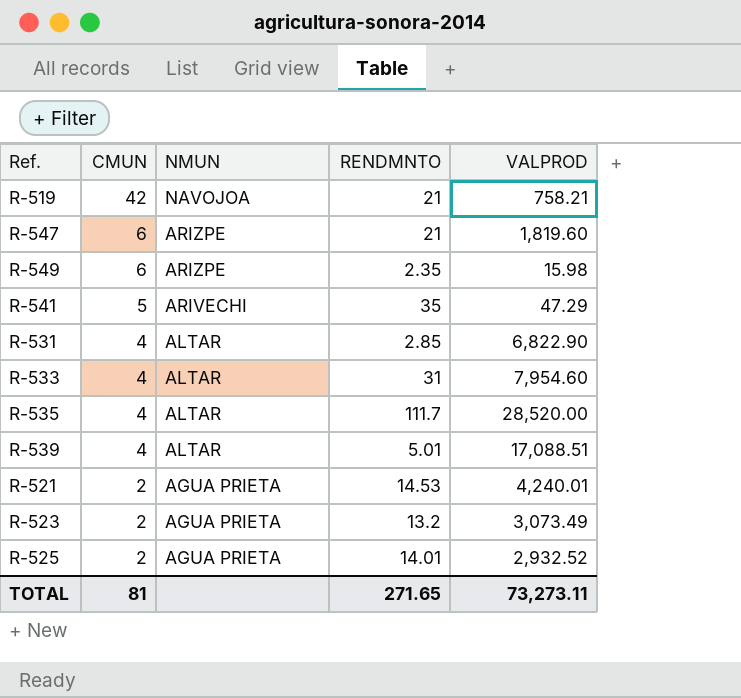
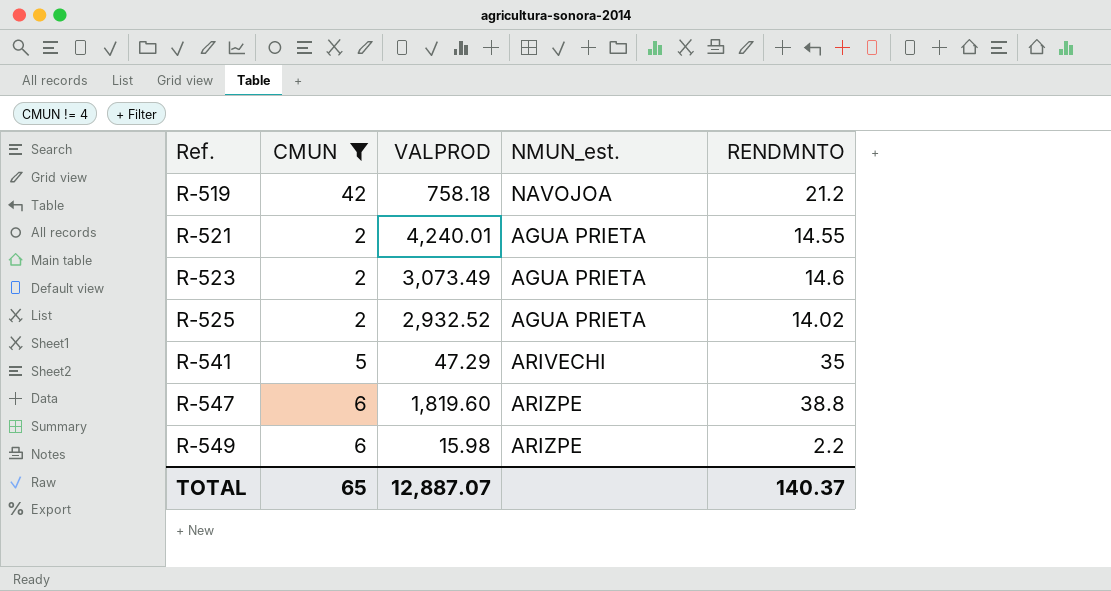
filter: none -> CMUN != 4
row order: CMUN descending -> Ref. ascending
column VALPROD | position: 5 -> 3
column name: NMUN -> NMUN_est.
R-519 | VALPROD: 758.21 -> 758.18
R-519 | RENDMNTO: 21 -> 21.2
R-521 | RENDMNTO: 14.53 -> 14.55
R-523 | RENDMNTO: 13.2 -> 14.6
R-525 | RENDMNTO: 14.01 -> 14.02
R-547 | RENDMNTO: 21 -> 38.8
R-549 | RENDMNTO: 2.35 -> 2.2
TOTAL | CMUN: 81 -> 65
TOTAL | VALPROD: 73,273.11 -> 12,887.07
TOTAL | RENDMNTO: 271.65 -> 140.37

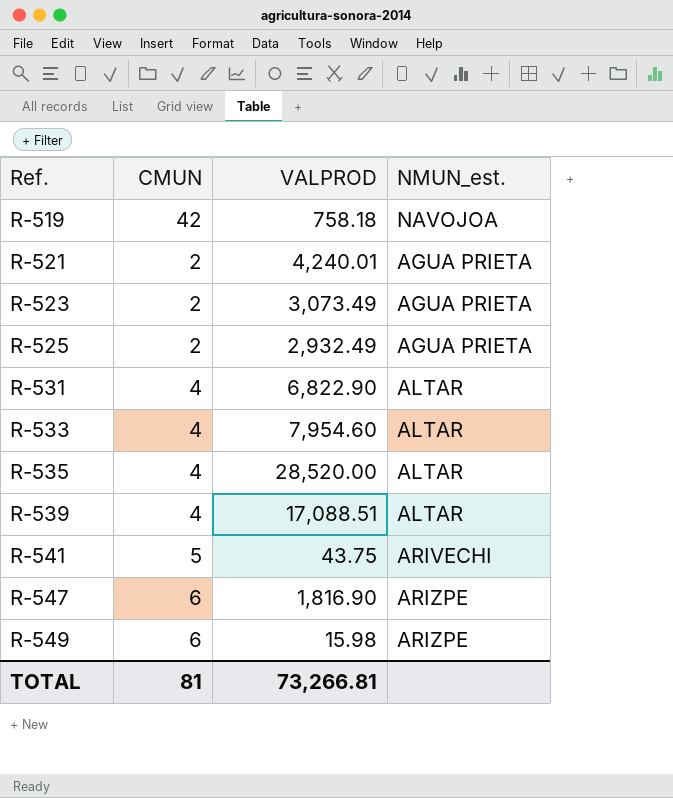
filter: CMUN != 4 -> none
column RENDMNTO | position: 5 -> none
R-525 | VALPROD: 2,932.52 -> 2,932.49
R-541 | VALPROD: 47.29 -> 43.75
R-547 | VALPROD: 1,819.60 -> 1,816.90
TOTAL | CMUN: 65 -> 81
TOTAL | VALPROD: 12,887.07 -> 73,266.81

